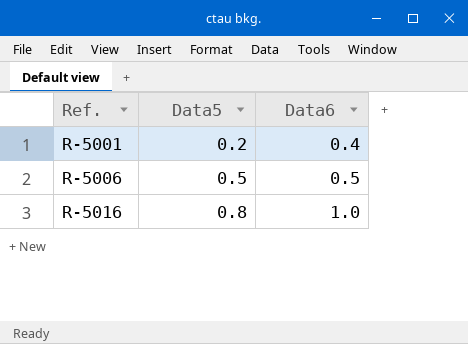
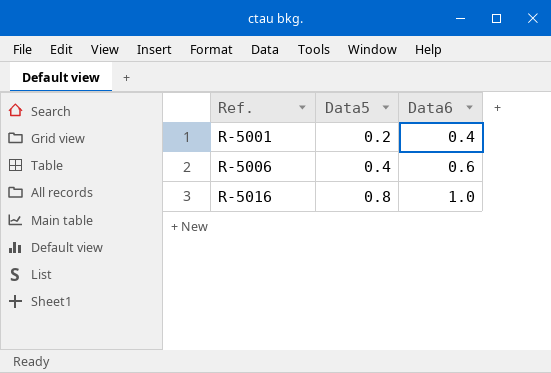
R-5006 | Data5: 0.5 -> 0.4
R-5006 | Data6: 0.5 -> 0.6

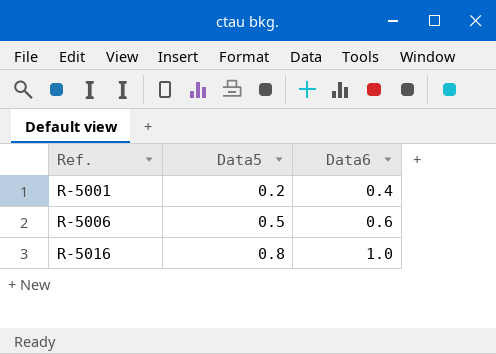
R-5006 | Data5: 0.4 -> 0.5

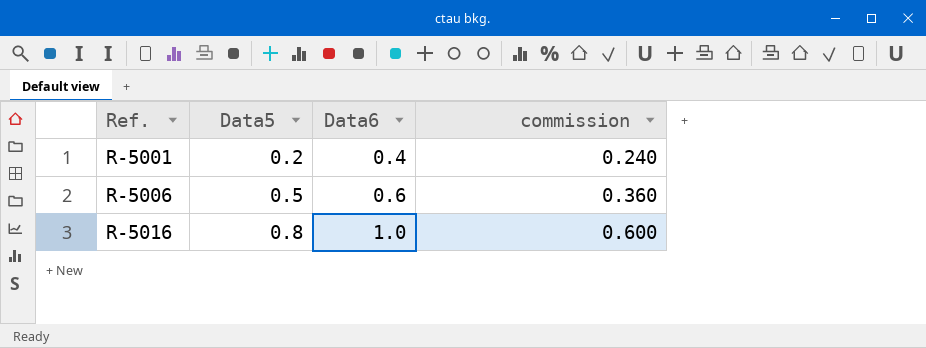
column commission | formula: none -> [Data6] * 0.6

